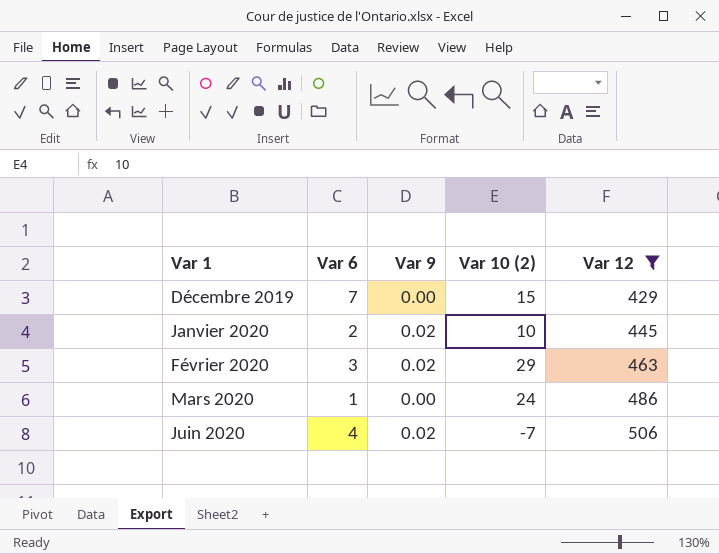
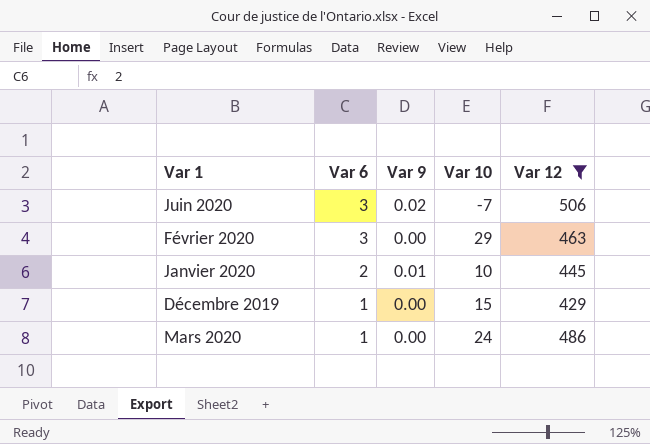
row order: Var 1 ascending -> Var 6 descending
column name: Var 10 (2) -> Var 10
Juin 2020 | Var 6: 4 -> 3
Février 2020 | Var 9: 0.02 -> 0.00
Janvier 2020 | Var 9: 0.02 -> 0.01
Décembre 2019 | Var 6: 7 -> 1

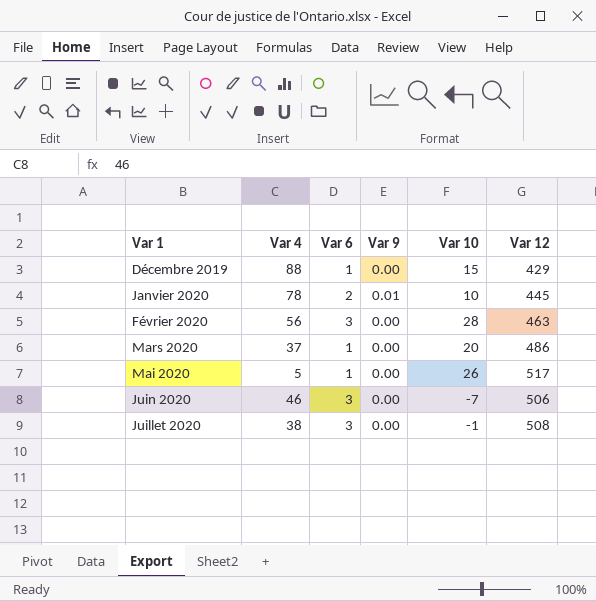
filter: Var 12 <= 506 -> none
row order: Var 6 descending -> Var 1 ascending
column Var 4 | position: none -> 2
Février 2020 | Var 10: 29 -> 28
Mars 2020 | Var 10: 24 -> 20
Juin 2020 | Var 9: 0.02 -> 0.00

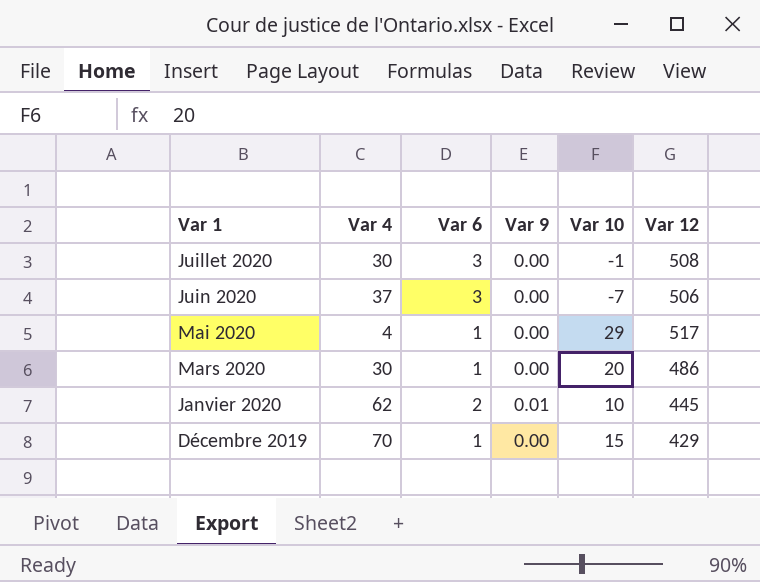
row order: Var 1 ascending -> Var 1 descending
row Février 2020: 56 | 3 | 0.00 | 28 | 463 -> none
Juillet 2020 | Var 4: 38 -> 30
Juin 2020 | Var 4: 46 -> 37
Mai 2020 | Var 4: 5 -> 4
Mai 2020 | Var 10: 26 -> 29
Mars 2020 | Var 4: 37 -> 30
Janvier 2020 | Var 4: 78 -> 62
Décembre 2019 | Var 4: 88 -> 70

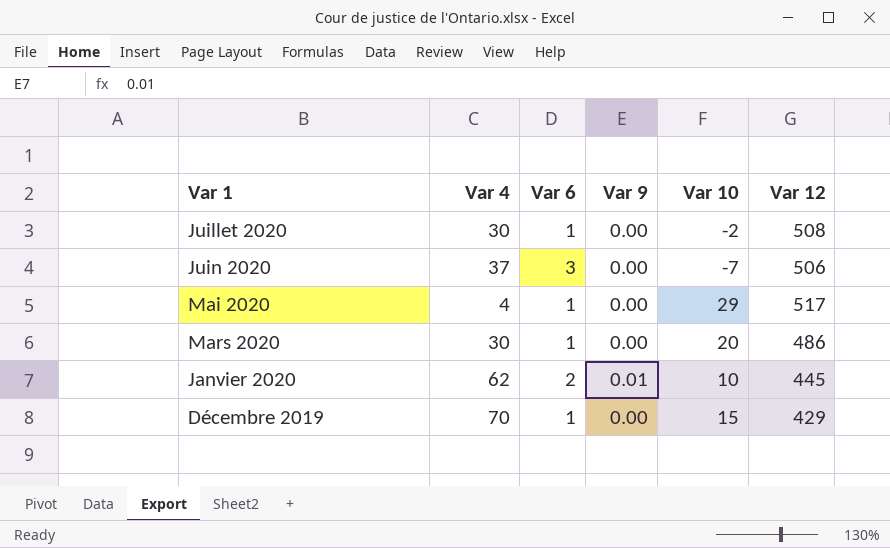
Juillet 2020 | Var 6: 3 -> 1
Juillet 2020 | Var 10: -1 -> -2

